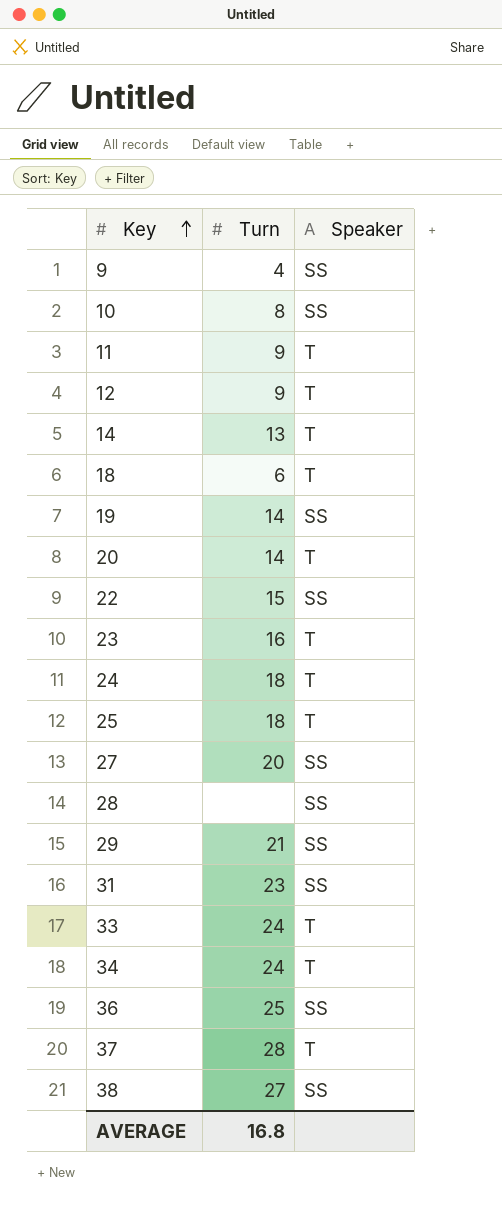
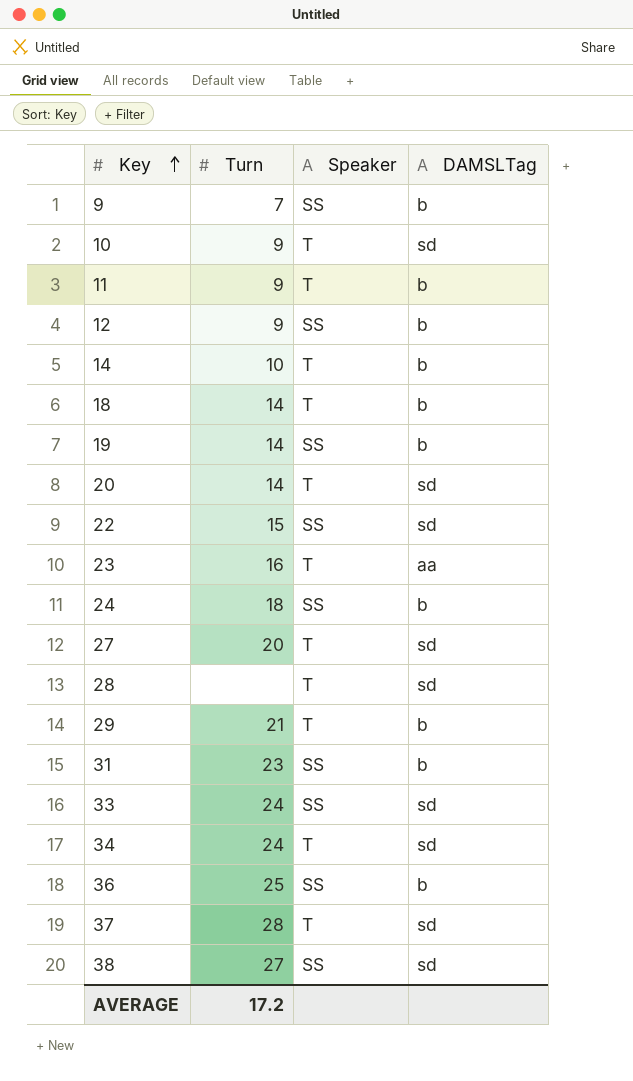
column DAMSLTag | position: none -> 4
row 25: 18 | T -> none
9 | Turn: 4 -> 7
10 | Turn: 8 -> 9
10 | Speaker: SS -> T
12 | Speaker: T -> SS
14 | Turn: 13 -> 10
18 | Turn: 6 -> 14
24 | Speaker: T -> SS
27 | Speaker: SS -> T
28 | Speaker: SS -> T
29 | Speaker: SS -> T
33 | Speaker: T -> SS
AVERAGE | Turn: 16.8 -> 17.2

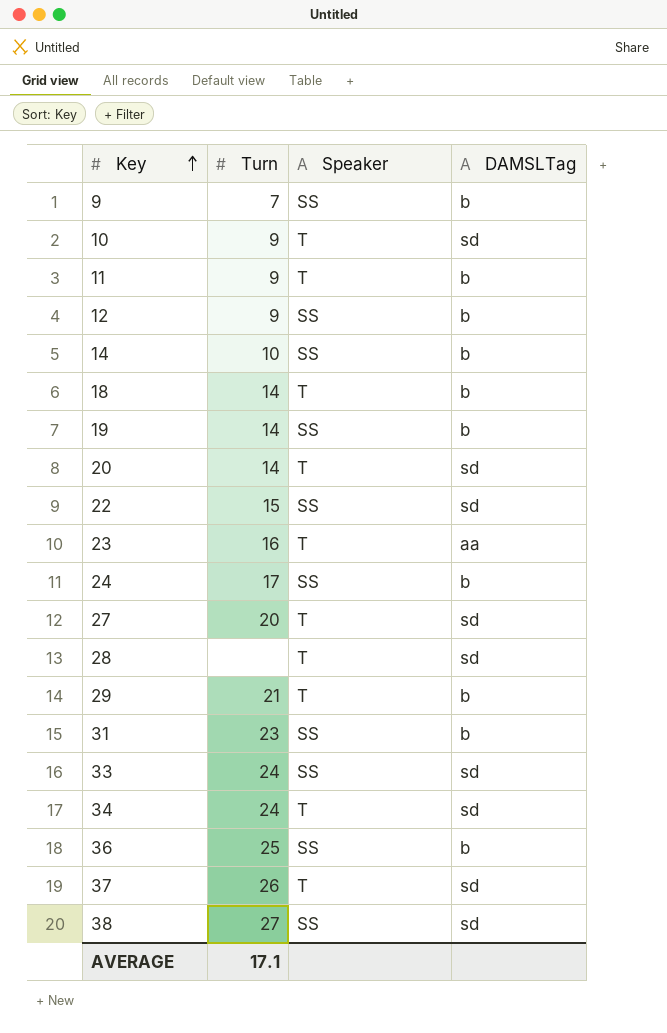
14 | Speaker: T -> SS
24 | Turn: 18 -> 17
37 | Turn: 28 -> 26
AVERAGE | Turn: 17.2 -> 17.1

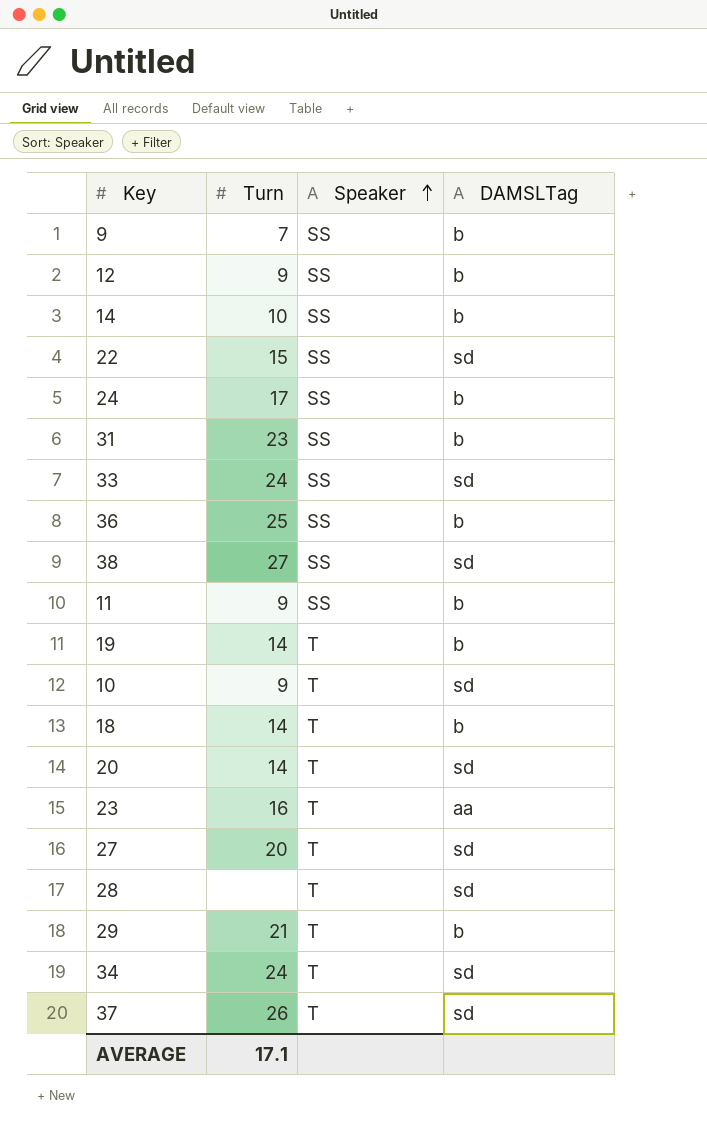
row order: Key ascending -> Speaker ascending
11 | Speaker: T -> SS
19 | Speaker: SS -> T

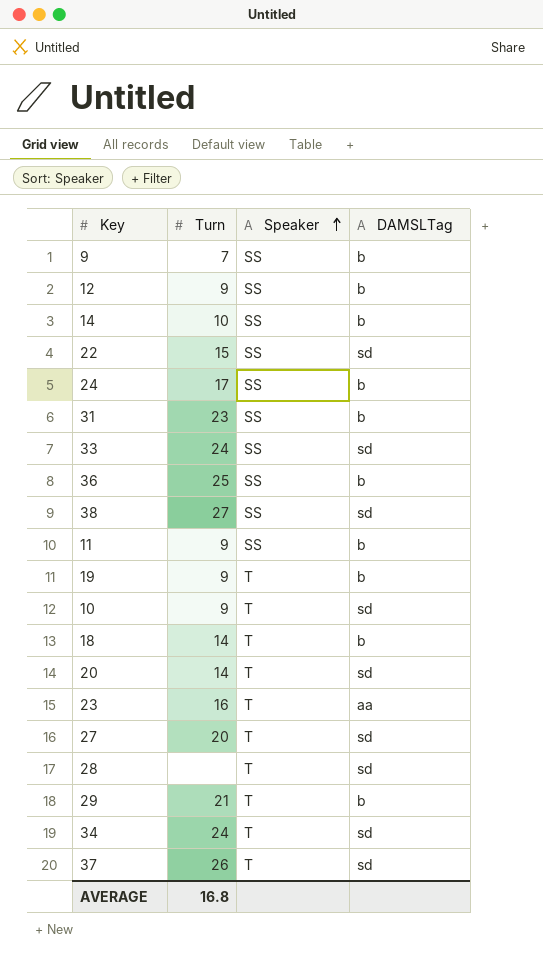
19 | Turn: 14 -> 9
AVERAGE | Turn: 17.1 -> 16.8

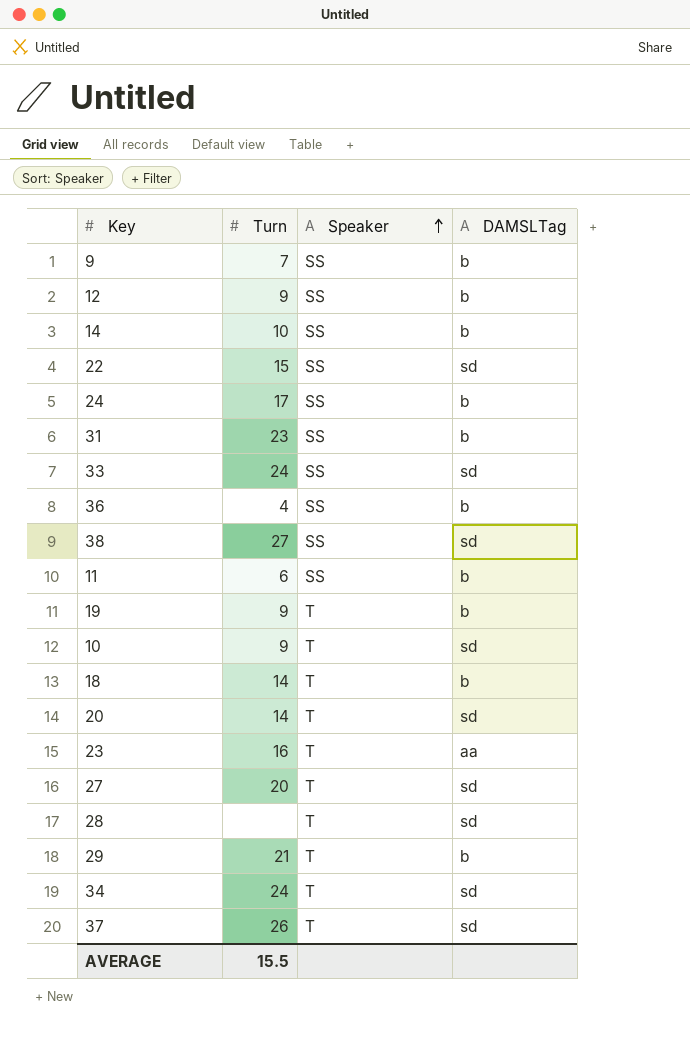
36 | Turn: 25 -> 4
11 | Turn: 9 -> 6
AVERAGE | Turn: 16.8 -> 15.5

